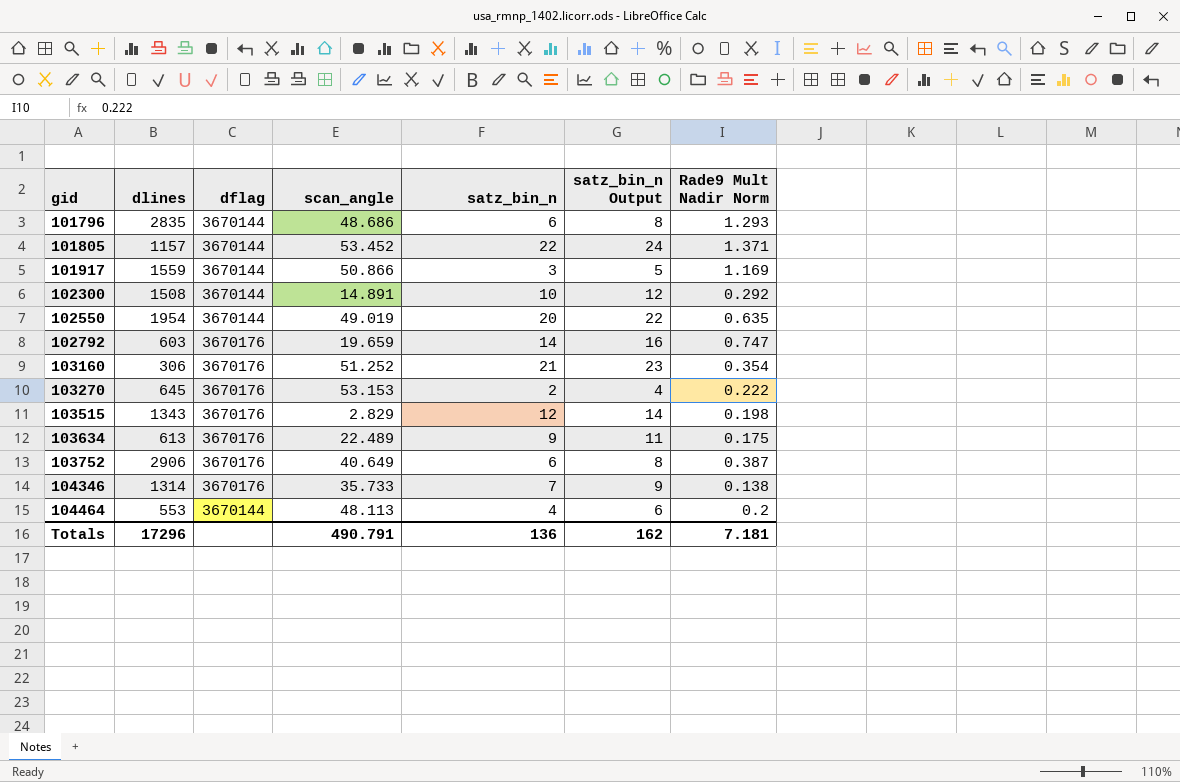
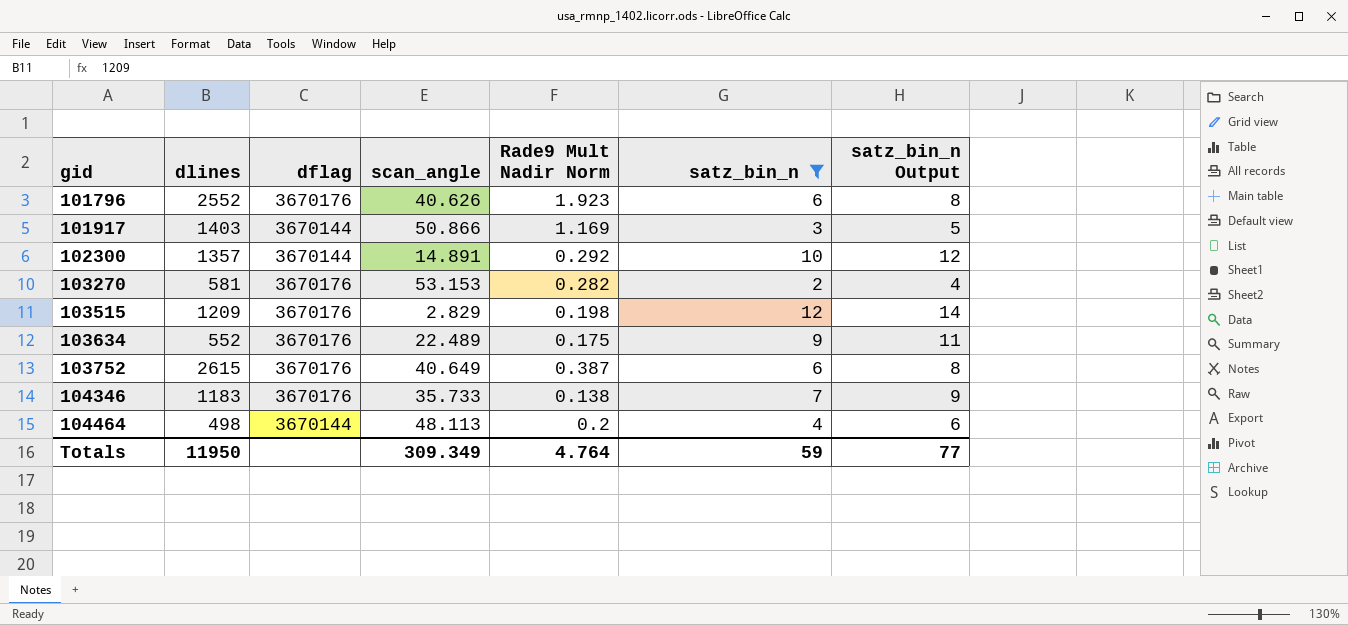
filter: none -> satz_bin_n <= 12
column Rade9 Mult Nadir Norm | position: 7 -> 5
101796 | dlines: 2835 -> 2552
101796 | dflag: 3670144 -> 3670176
101796 | scan_angle: 48.686 -> 40.626
101796 | Rade9 Mult Nadir Norm: 1.293 -> 1.923
101917 | dlines: 1559 -> 1403
102300 | dlines: 1508 -> 1357
103270 | dlines: 645 -> 581
103270 | Rade9 Mult Nadir Norm: 0.222 -> 0.282
103515 | dlines: 1343 -> 1209
103634 | dlines: 613 -> 552
103752 | dlines: 2906 -> 2615
104346 | dlines: 1314 -> 1183
104464 | dlines: 553 -> 498
Totals | dlines: 17296 -> 11950
Totals | scan_angle: 490.791 -> 309.349
Totals | Rade9 Mult Nadir Norm: 7.181 -> 4.764
Totals | satz_bin_n: 136 -> 59
Totals | satz_bin_n Output: 162 -> 77

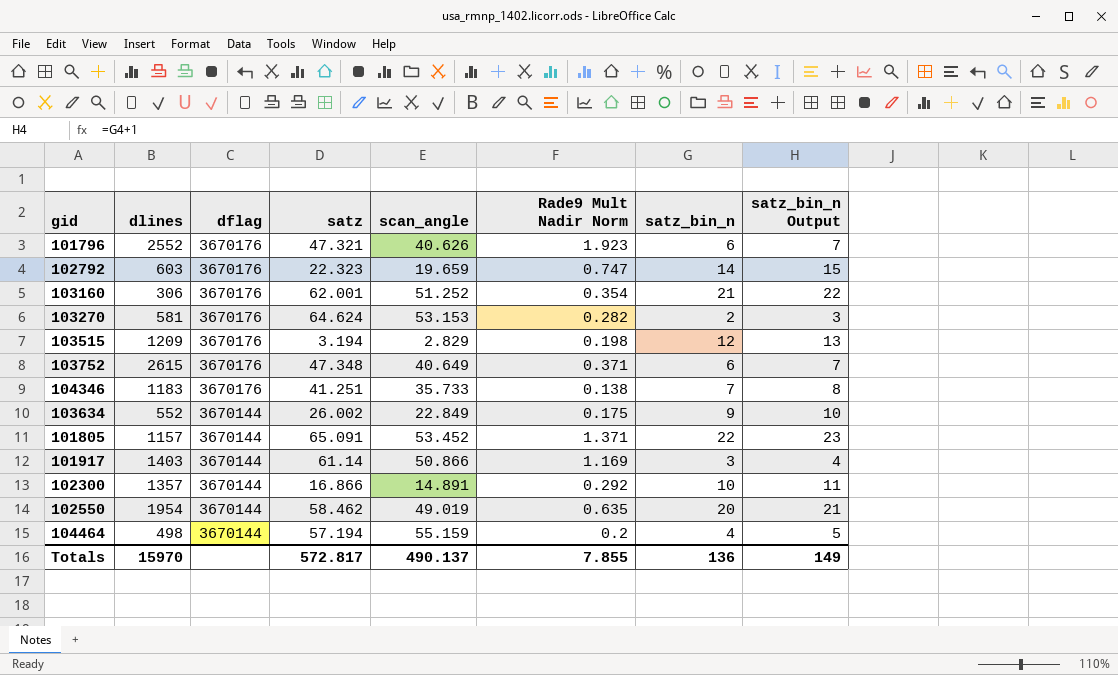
filter: satz_bin_n <= 12 -> none
row order: gid ascending -> dflag descending
column satz | position: none -> 4
column satz_bin_n Output | formula: [satz_bin_n] + 2 -> [satz_bin_n] + 1
103752 | Rade9 Mult Nadir Norm: 0.387 -> 0.371
103634 | dflag: 3670176 -> 3670144
103634 | scan_angle: 22.489 -> 22.849
104464 | scan_angle: 48.113 -> 55.159
Totals | dlines: 11950 -> 15970
Totals | scan_angle: 309.349 -> 490.137
Totals | Rade9 Mult Nadir Norm: 4.764 -> 7.855
Totals | satz_bin_n: 59 -> 136
Totals | satz_bin_n Output: 77 -> 149

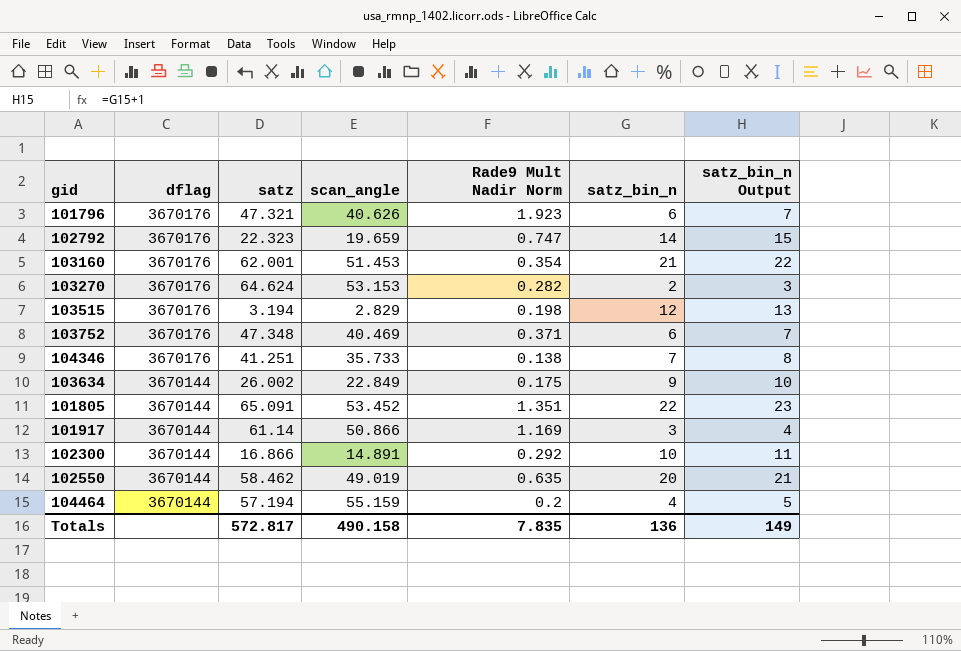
column dlines | position: 2 -> none
103160 | scan_angle: 51.252 -> 51.453
103752 | scan_angle: 40.649 -> 40.469
101805 | Rade9 Mult Nadir Norm: 1.371 -> 1.351
Totals | scan_angle: 490.137 -> 490.158
Totals | Rade9 Mult Nadir Norm: 7.855 -> 7.835

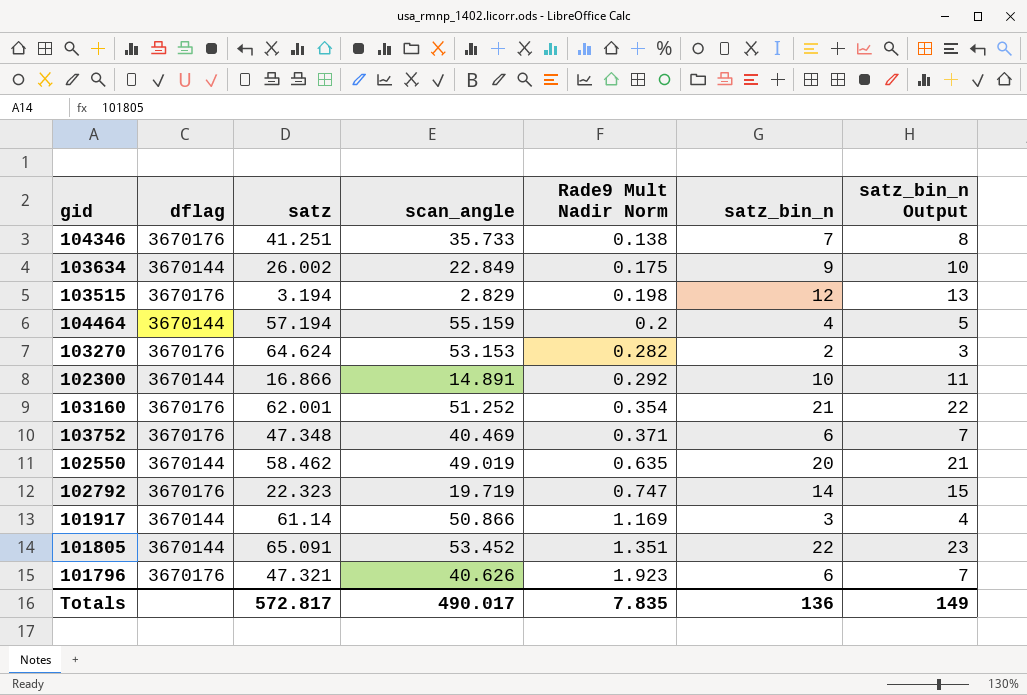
row order: dflag descending -> Rade9 Mult Nadir Norm ascending
103160 | scan_angle: 51.453 -> 51.252
102792 | scan_angle: 19.659 -> 19.719
Totals | scan_angle: 490.158 -> 490.017

